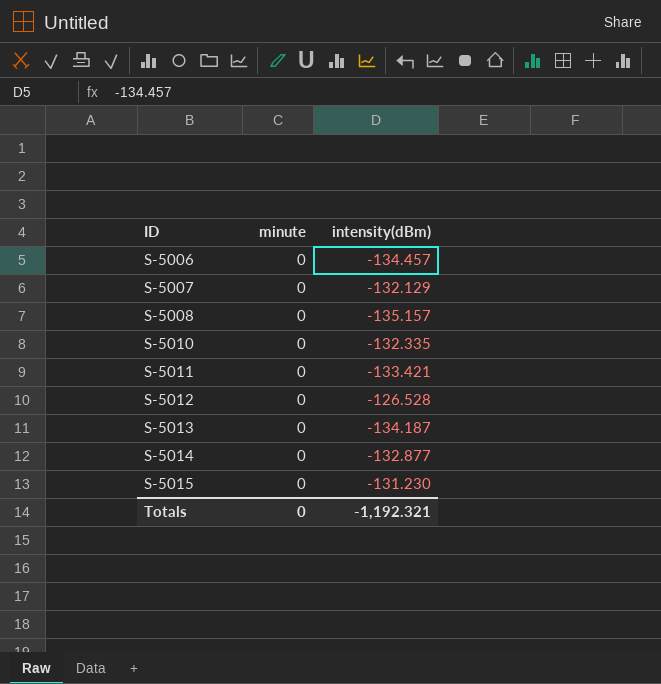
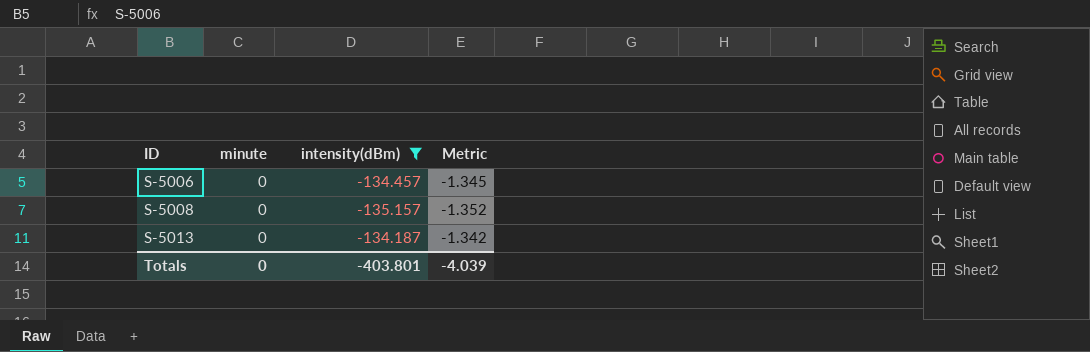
filter: none -> intensity(dBm) <= -134.187
column Metric | formula: none -> [intensity(dBm)] * 0.01
Totals | intensity(dBm): -1,192.321 -> -403.801

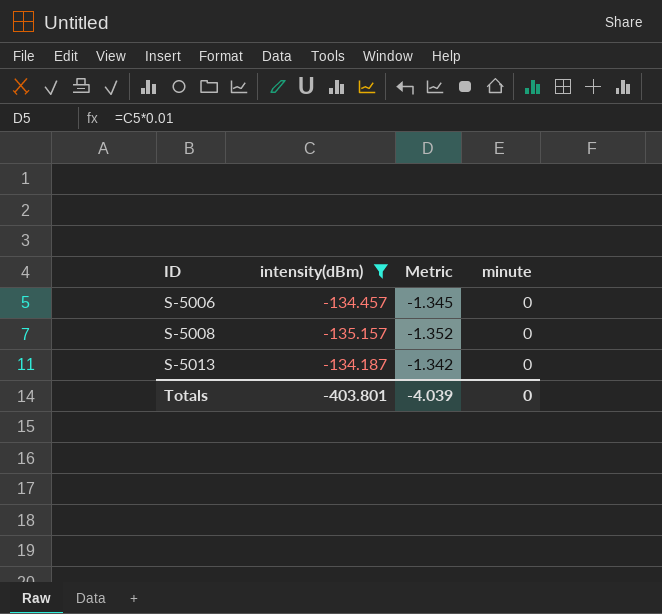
column minute | position: 2 -> 4

